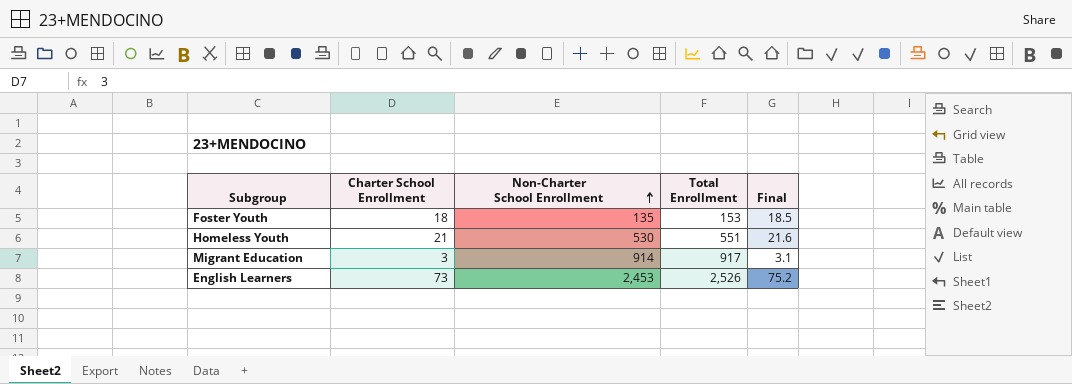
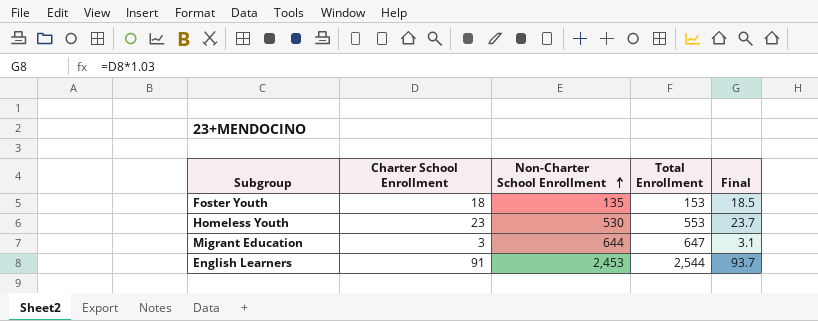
Homeless Youth | Charter School Enrollment: 21 -> 23
Homeless Youth | Total Enrollment: 551 -> 553
Homeless Youth | Final: 21.6 -> 23.7
Migrant Education | Non-Charter School Enrollment: 914 -> 644
Migrant Education | Total Enrollment: 917 -> 647
English Learners | Charter School Enrollment: 73 -> 91
English Learners | Total Enrollment: 2,526 -> 2,544
English Learners | Final: 75.2 -> 93.7

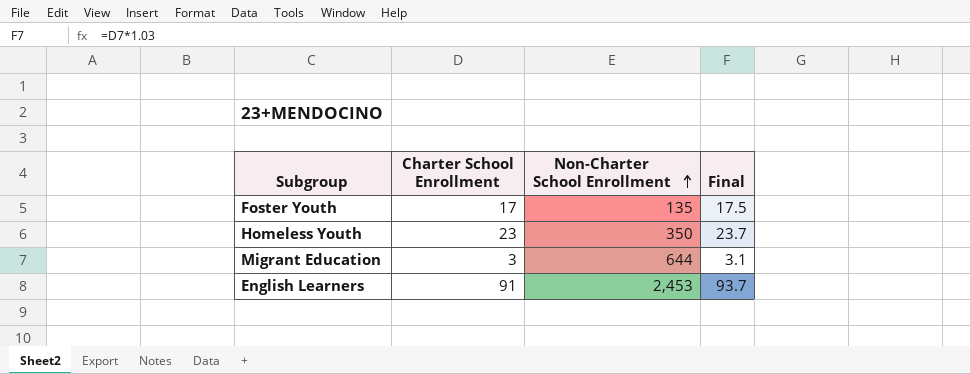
column Total Enrollment | formula: [Charter School Enrollment] + [Non-Charter School Enrollment] -> none
Foster Youth | Charter School Enrollment: 18 -> 17
Foster Youth | Final: 18.5 -> 17.5
Homeless Youth | Non-Charter School Enrollment: 530 -> 350

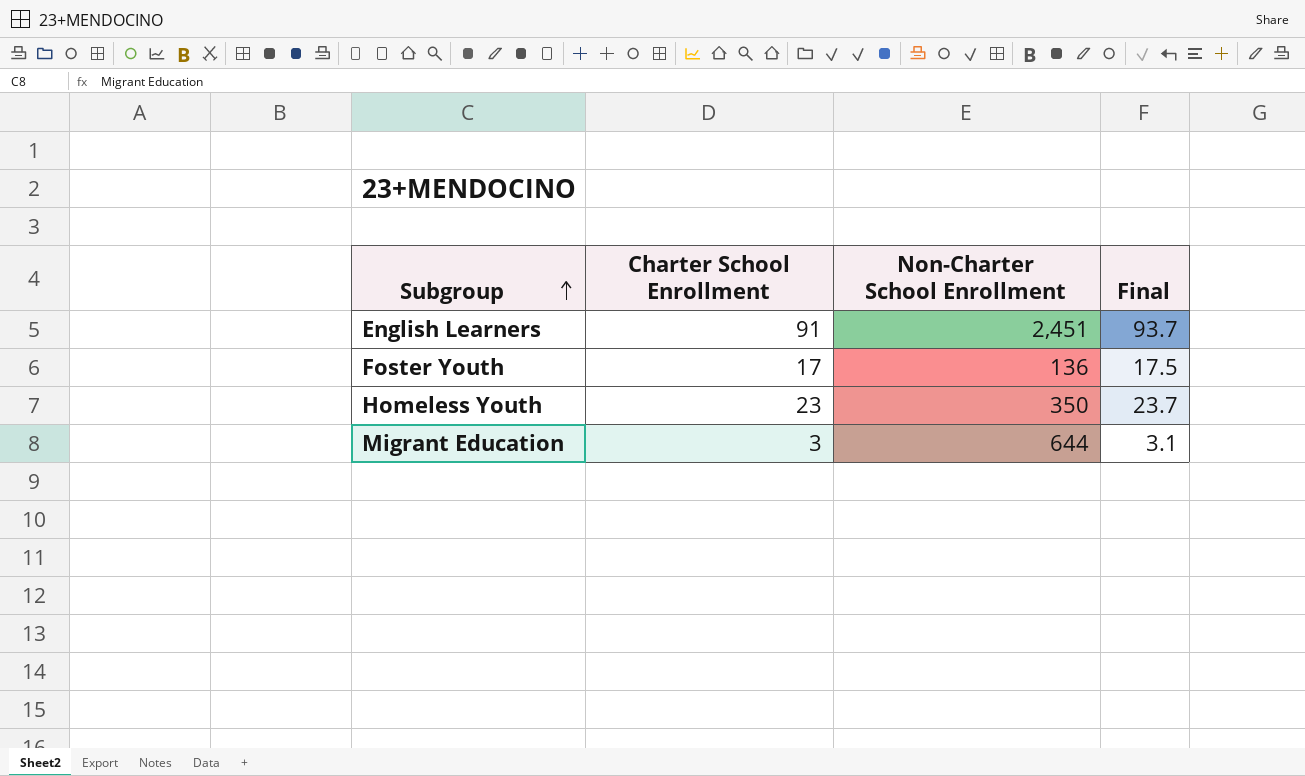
row order: Non-Charter School Enrollment ascending -> Subgroup ascending
English Learners | Non-Charter School Enrollment: 2,453 -> 2,451
Foster Youth | Non-Charter School Enrollment: 135 -> 136

